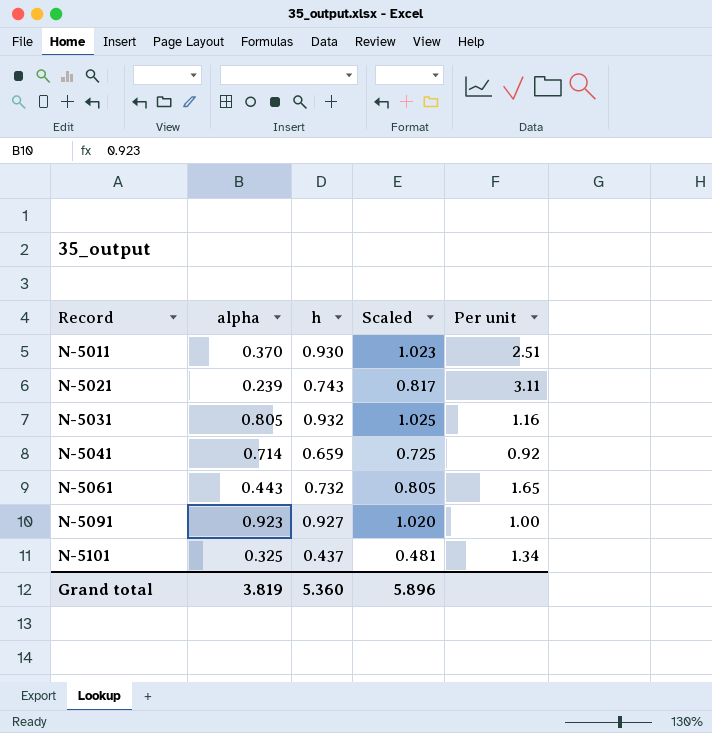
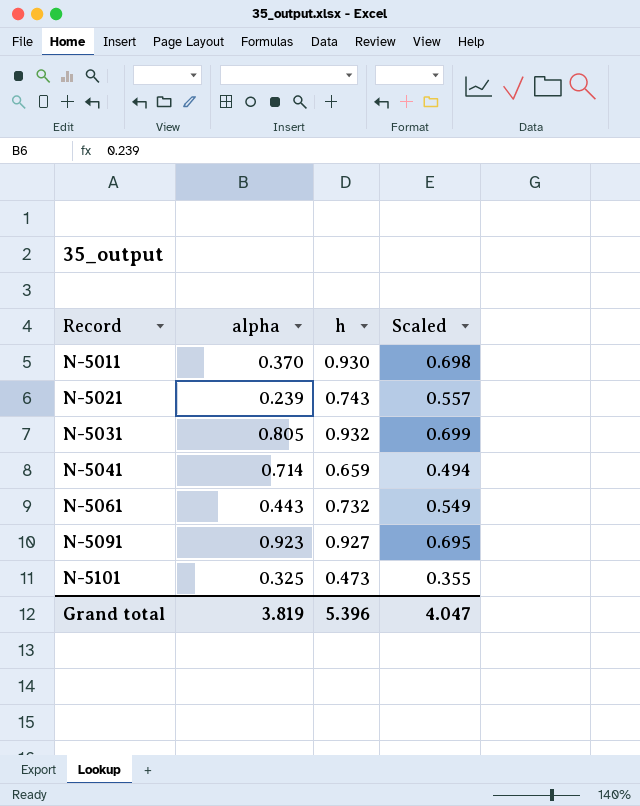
column Per unit | formula: [h] / [alpha] -> none
column Scaled | formula: [h] * 1.1 -> [h] * 0.75
N-5101 | h: 0.437 -> 0.473
Grand total | h: 5.360 -> 5.396
Grand total | Scaled: 5.896 -> 4.047

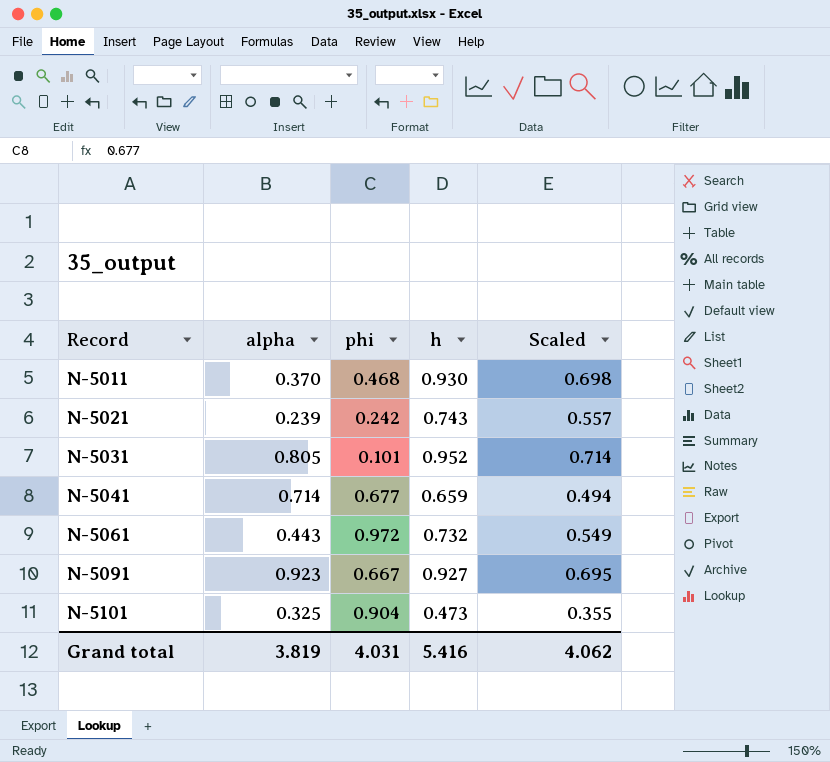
column phi | position: none -> 3
N-5031 | h: 0.932 -> 0.952
N-5031 | Scaled: 0.699 -> 0.714
Grand total | h: 5.396 -> 5.416
Grand total | Scaled: 4.047 -> 4.062

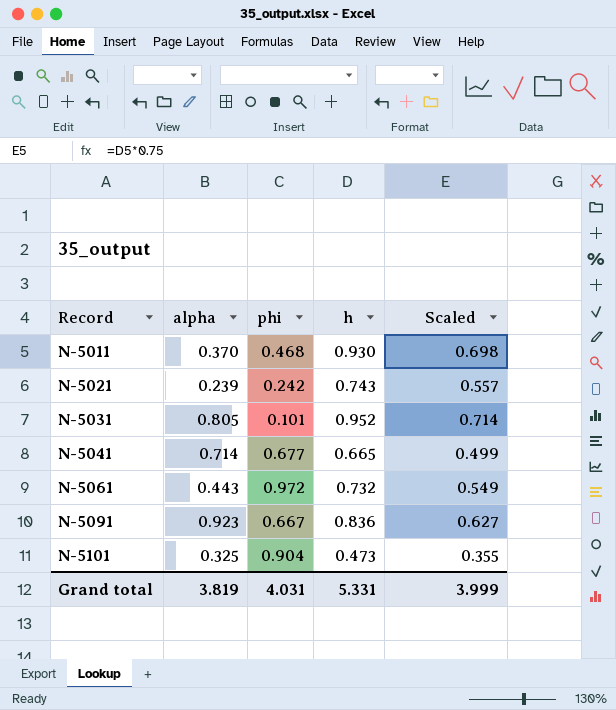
N-5041 | h: 0.659 -> 0.665
N-5041 | Scaled: 0.494 -> 0.499
N-5091 | h: 0.927 -> 0.836
N-5091 | Scaled: 0.695 -> 0.627
Grand total | h: 5.416 -> 5.331
Grand total | Scaled: 4.062 -> 3.999

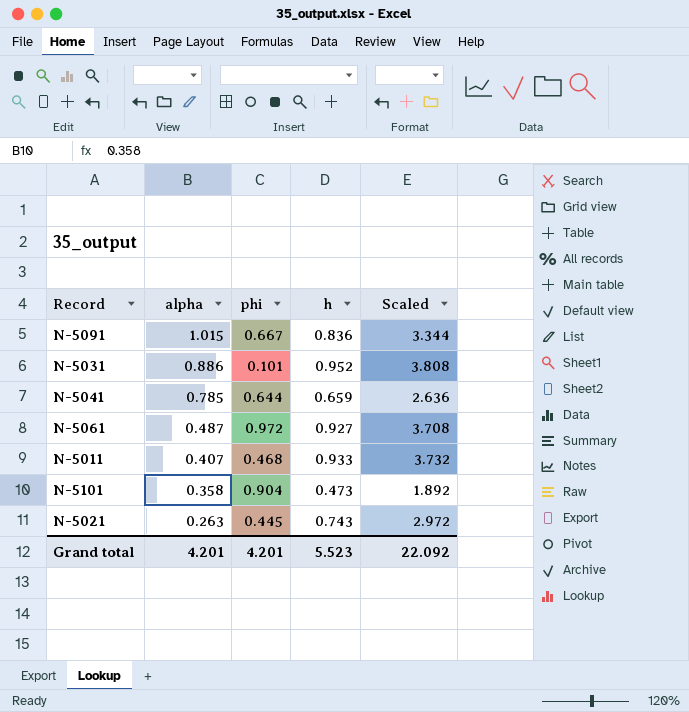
row order: Record ascending -> alpha descending
column Scaled | formula: [h] * 0.75 -> [h] * 4
N-5091 | alpha: 0.923 -> 1.015
N-5031 | alpha: 0.805 -> 0.886
N-5041 | alpha: 0.714 -> 0.785
N-5041 | phi: 0.677 -> 0.644
N-5041 | h: 0.665 -> 0.659
N-5061 | alpha: 0.443 -> 0.487
N-5061 | h: 0.732 -> 0.927
N-5011 | alpha: 0.370 -> 0.407
N-5011 | h: 0.930 -> 0.933
N-5101 | alpha: 0.325 -> 0.358
N-5021 | alpha: 0.239 -> 0.263
N-5021 | phi: 0.242 -> 0.445
Grand total | alpha: 3.819 -> 4.201
Grand total | phi: 4.031 -> 4.201
Grand total | h: 5.331 -> 5.523
Grand total | Scaled: 3.999 -> 22.092

